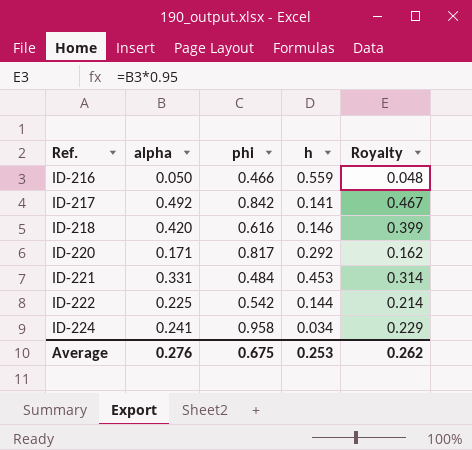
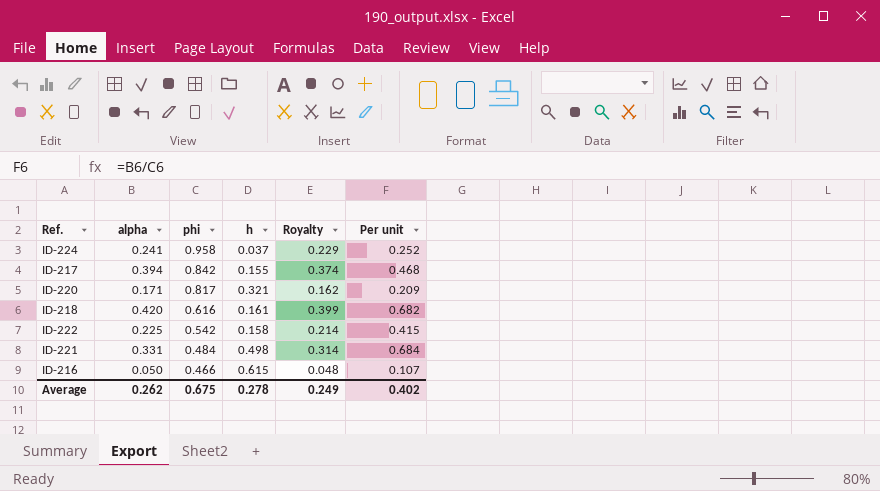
row order: Ref. ascending -> phi descending
column Per unit | formula: none -> [alpha] / [phi]
ID-224 | h: 0.034 -> 0.037
ID-217 | alpha: 0.492 -> 0.394
ID-217 | h: 0.141 -> 0.155
ID-217 | Royalty: 0.467 -> 0.374
ID-220 | h: 0.292 -> 0.321
ID-218 | h: 0.146 -> 0.161
ID-222 | h: 0.144 -> 0.158
ID-221 | h: 0.453 -> 0.498
ID-216 | h: 0.559 -> 0.615
Average | alpha: 0.276 -> 0.262
Average | h: 0.253 -> 0.278
Average | Royalty: 0.262 -> 0.249

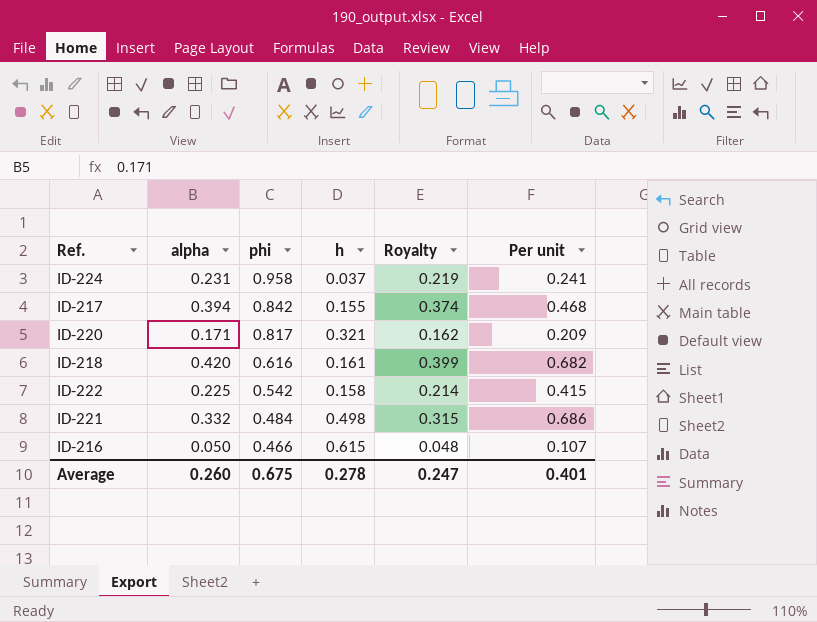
ID-224 | alpha: 0.241 -> 0.231
ID-224 | Royalty: 0.229 -> 0.219
ID-224 | Per unit: 0.252 -> 0.241
ID-221 | alpha: 0.331 -> 0.332
ID-221 | Royalty: 0.314 -> 0.315
ID-221 | Per unit: 0.684 -> 0.686
Average | alpha: 0.262 -> 0.260
Average | Royalty: 0.249 -> 0.247
Average | Per unit: 0.402 -> 0.401

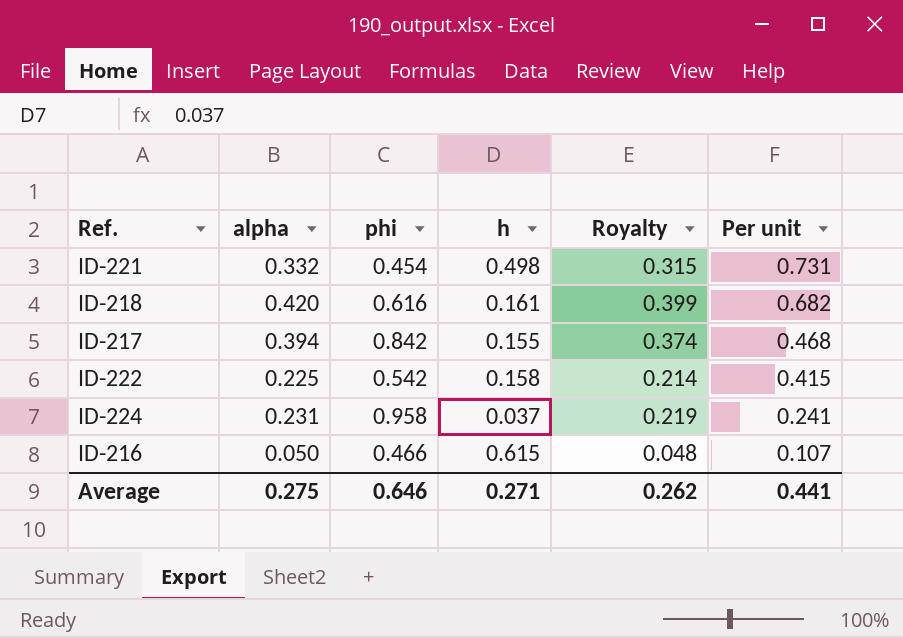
row order: phi descending -> Per unit descending
row ID-220: 0.171 | 0.817 | 0.321 | 0.162 | 0.209 -> none
ID-221 | phi: 0.484 -> 0.454
ID-221 | Per unit: 0.686 -> 0.731
Average | alpha: 0.260 -> 0.275
Average | phi: 0.675 -> 0.646
Average | h: 0.278 -> 0.271
Average | Royalty: 0.247 -> 0.262
Average | Per unit: 0.401 -> 0.441

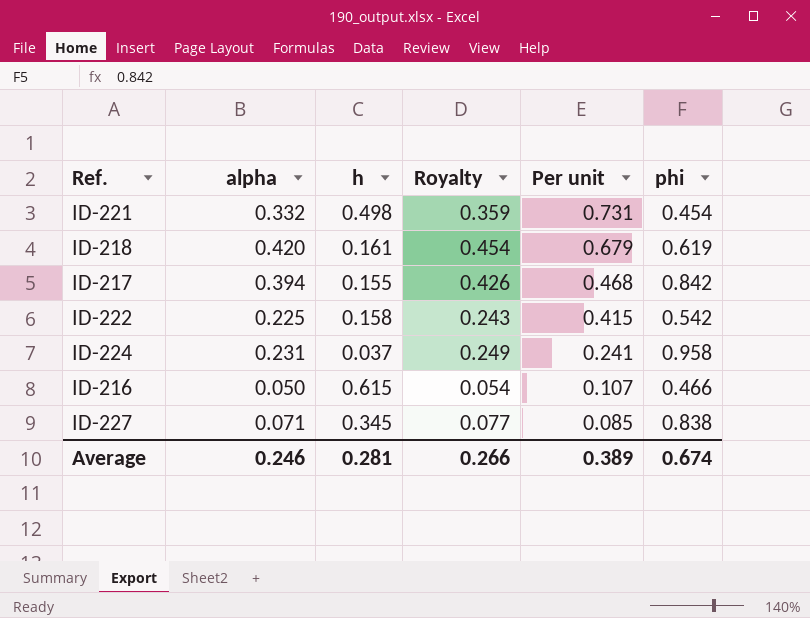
column Royalty | formula: [alpha] * 0.95 -> [alpha] * 1.08
column phi | position: 3 -> 6
ID-218 | Per unit: 0.682 -> 0.679
ID-218 | phi: 0.616 -> 0.619
row ID-227: none -> 0.071 | 0.345 | 0.077 | 0.085 | 0.838
Average | alpha: 0.275 -> 0.246
Average | h: 0.271 -> 0.281
Average | Royalty: 0.262 -> 0.266
Average | Per unit: 0.441 -> 0.389
Average | phi: 0.646 -> 0.674

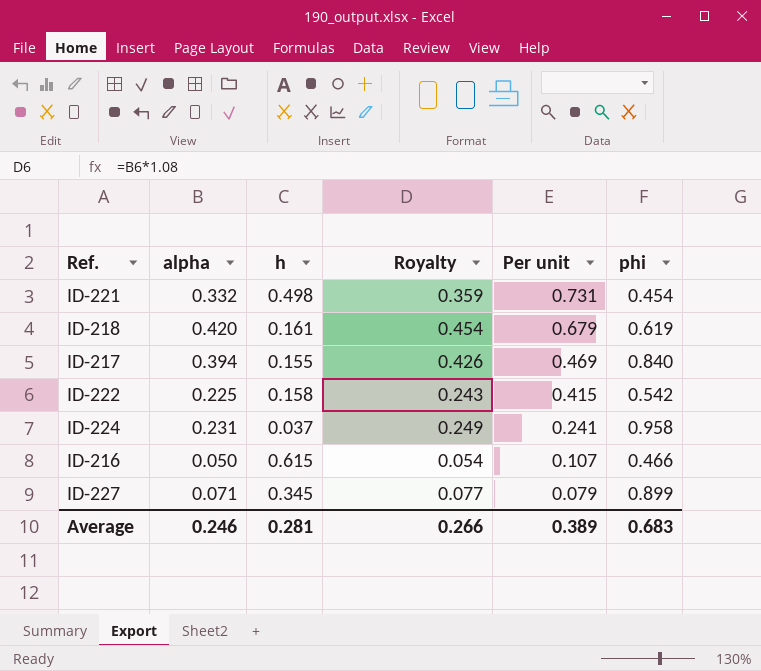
ID-217 | Per unit: 0.468 -> 0.469
ID-217 | phi: 0.842 -> 0.840
ID-227 | Per unit: 0.085 -> 0.079
ID-227 | phi: 0.838 -> 0.899
Average | phi: 0.674 -> 0.683

